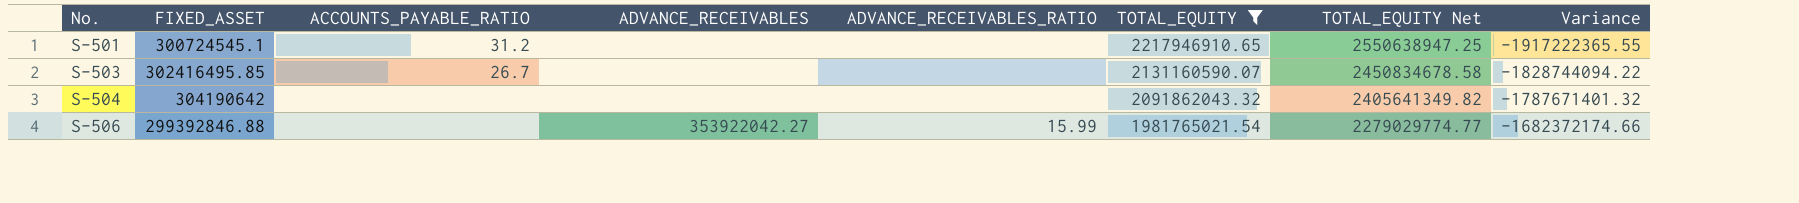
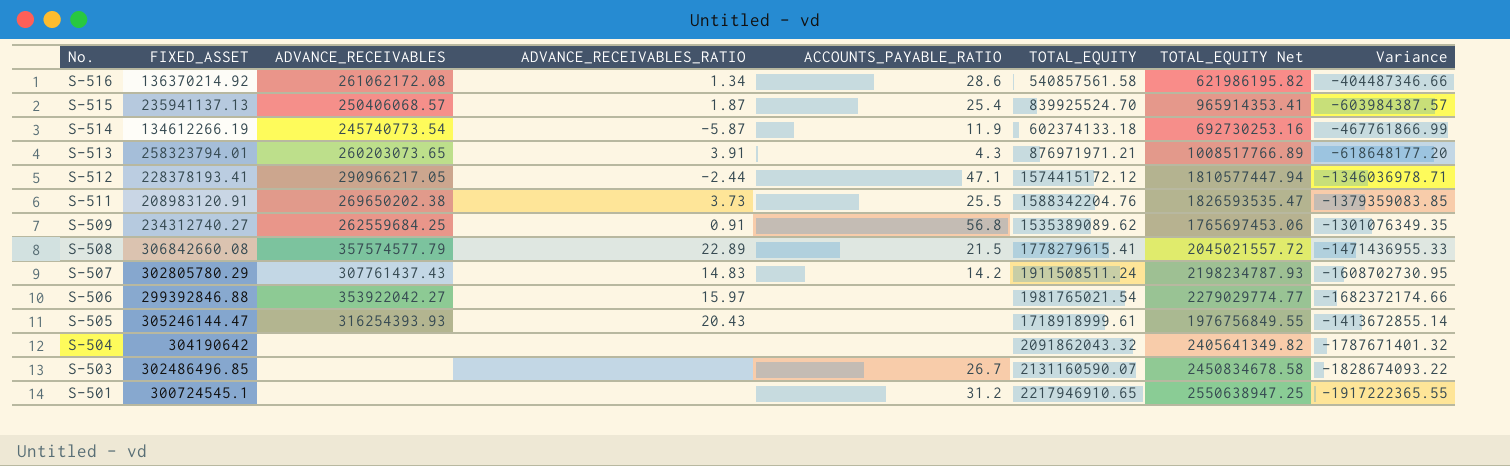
filter: TOTAL_EQUITY >= 1981765021.54 -> none
row order: No. ascending -> No. descending
column ACCOUNTS_PAYABLE_RATIO | position: 3 -> 5
S-506 | ADVANCE_RECEIVABLES_RATIO: 15.99 -> 15.97
S-503 | FIXED_ASSET: 302416495.85 -> 302486496.85
S-503 | Variance: -1828744094.22 -> -1828674093.22

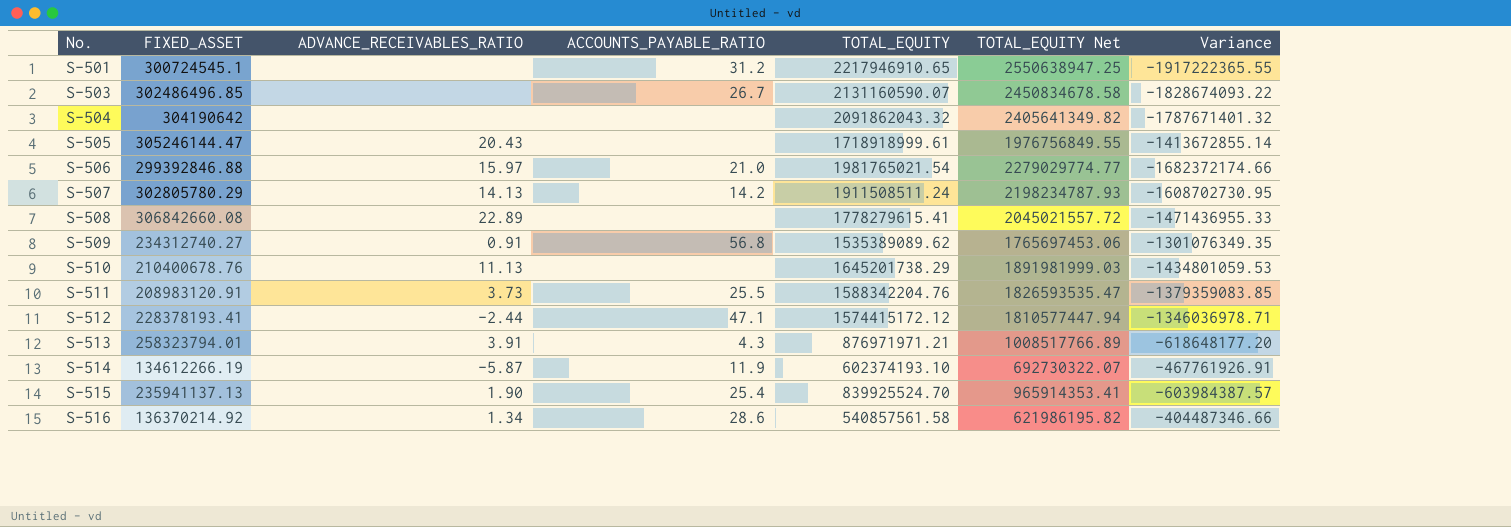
row order: No. descending -> No. ascending
column ADVANCE_RECEIVABLES | position: 3 -> none
S-506 | ACCOUNTS_PAYABLE_RATIO: none -> 21.0
S-507 | ADVANCE_RECEIVABLES_RATIO: 14.83 -> 14.13
S-508 | ACCOUNTS_PAYABLE_RATIO: 21.5 -> none
row S-510: none -> 210400678.76 | 11.13 | none | 1645201738.29 | 1891981999.03 | -1434801059.53
S-514 | TOTAL_EQUITY: 602374133.18 -> 602374193.10
S-514 | TOTAL_EQUITY Net: 692730253.16 -> 692730322.07
S-514 | Variance: -467761866.99 -> -467761926.91
S-515 | ADVANCE_RECEIVABLES_RATIO: 1.87 -> 1.90

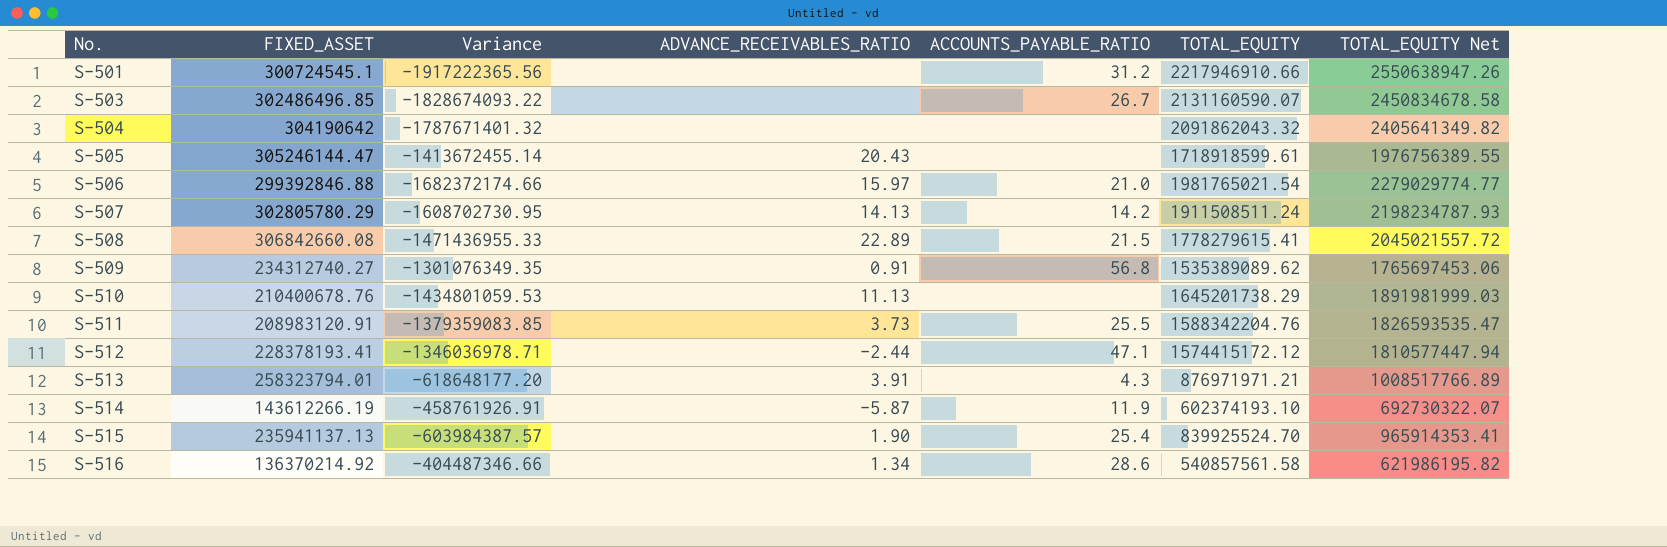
column Variance | position: 7 -> 3
S-501 | Variance: -1917222365.55 -> -1917222365.56
S-501 | TOTAL_EQUITY: 2217946910.65 -> 2217946910.66
S-501 | TOTAL_EQUITY Net: 2550638947.25 -> 2550638947.26
S-505 | Variance: -1413672855.14 -> -1413672455.14
S-505 | TOTAL_EQUITY: 1718918999.61 -> 1718918599.61
S-505 | TOTAL_EQUITY Net: 1976756849.55 -> 1976756389.55
S-508 | ACCOUNTS_PAYABLE_RATIO: none -> 21.5
S-514 | FIXED_ASSET: 134612266.19 -> 143612266.19
S-514 | Variance: -467761926.91 -> -458761926.91

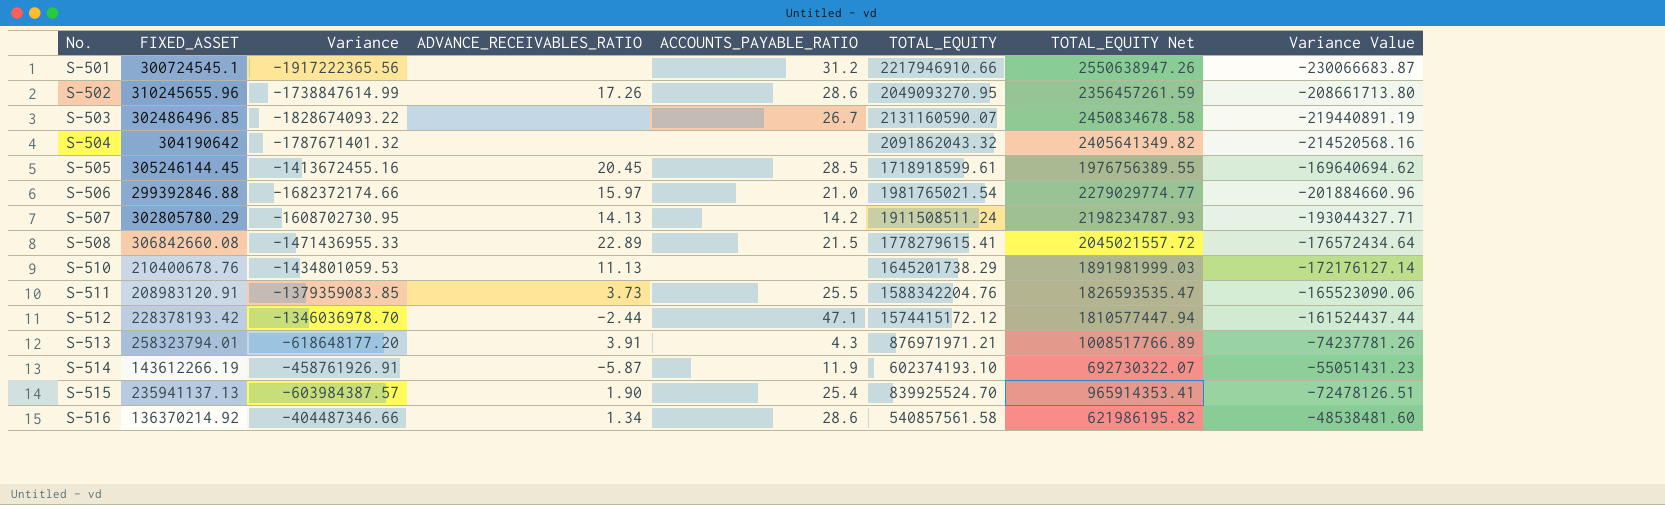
column Variance Value | formula: none -> [Variance] * 0.12
row S-509: 234312740.27 | -1301076349.35 | 0.91 | 56.8 | 1535389089.62 | 1765697453.06 -> none
row S-502: none -> 310245655.96 | -1738847614.99 | 17.26 | 28.6 | 2049093270.95 | 2356457261.59 | -208661713.80
S-505 | FIXED_ASSET: 305246144.47 -> 305246144.45
S-505 | Variance: -1413672455.14 -> -1413672455.16
S-505 | ADVANCE_RECEIVABLES_RATIO: 20.43 -> 20.45
S-505 | ACCOUNTS_PAYABLE_RATIO: none -> 28.5
S-512 | FIXED_ASSET: 228378193.41 -> 228378193.42
S-512 | Variance: -1346036978.71 -> -1346036978.70

